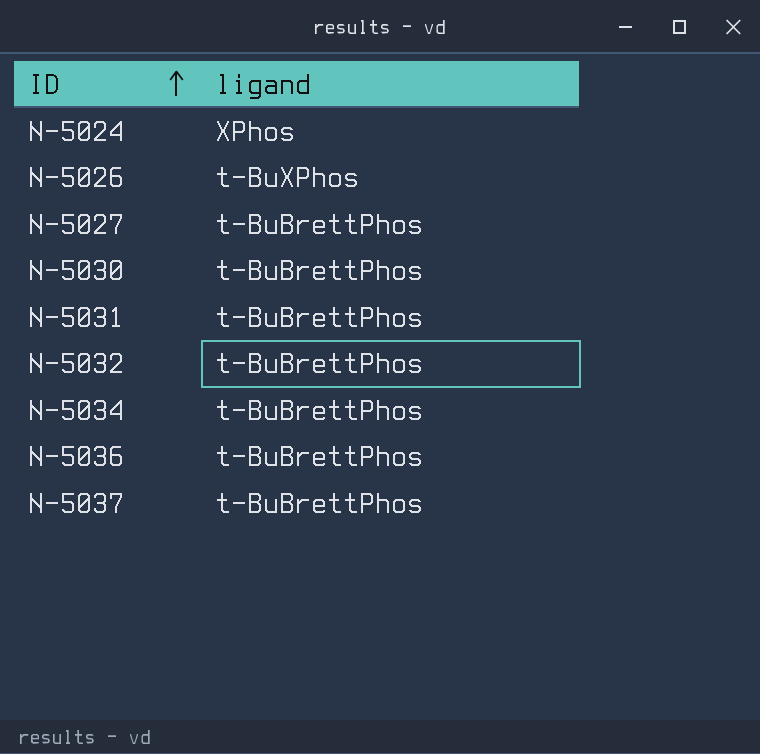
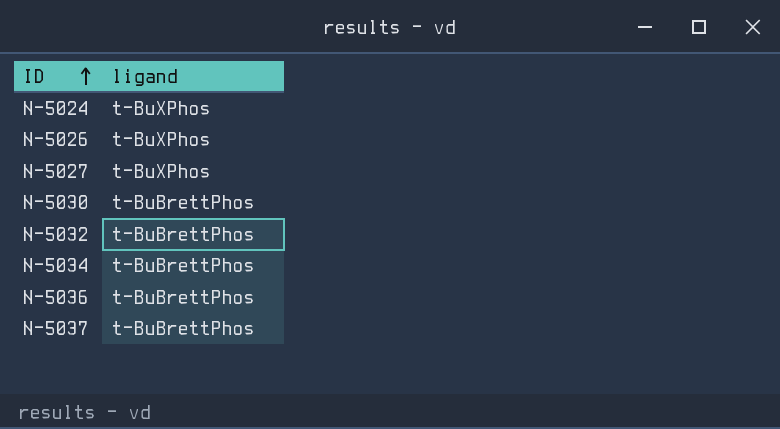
row N-5031: t-BuBrettPhos -> none
N-5024 | ligand: XPhos -> t-BuXPhos
N-5027 | ligand: t-BuBrettPhos -> t-BuXPhos

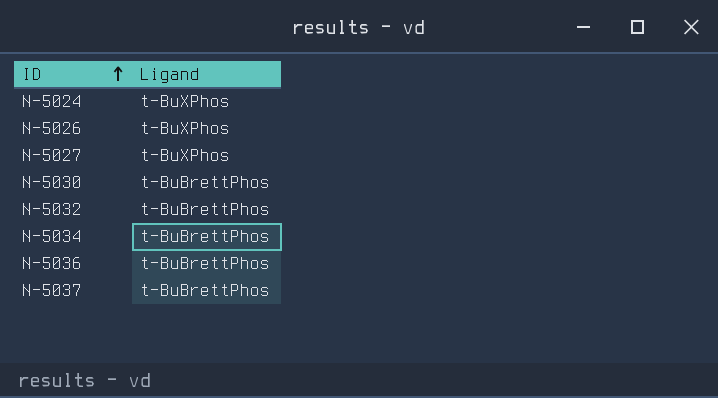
column name: ligand -> Ligand

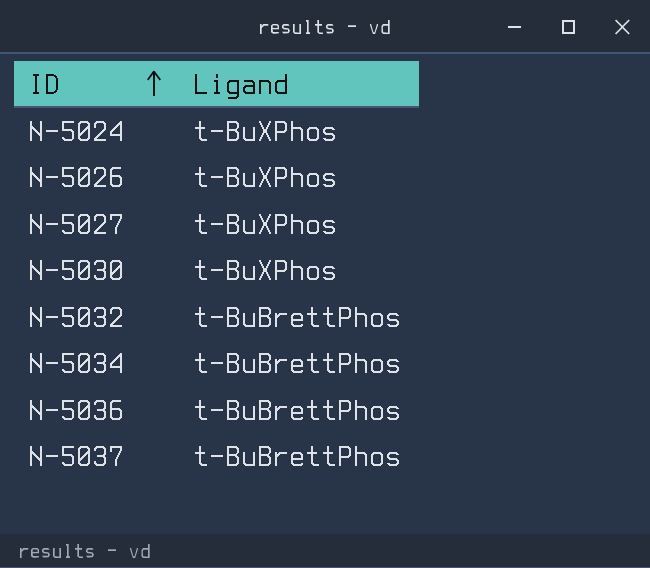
N-5030 | Ligand: t-BuBrettPhos -> t-BuXPhos

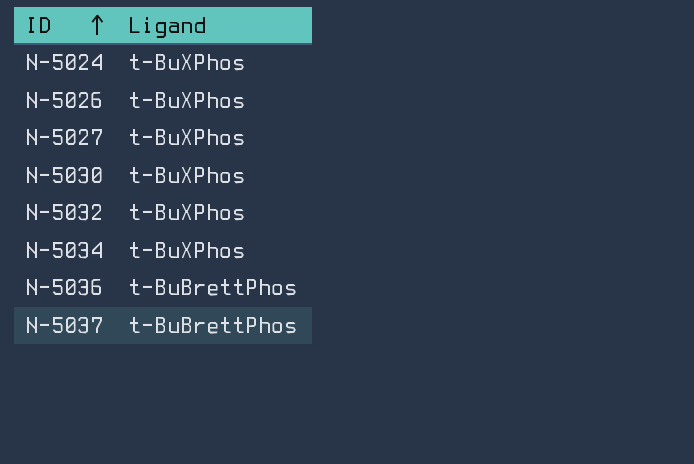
N-5032 | Ligand: t-BuBrettPhos -> t-BuXPhos
N-5034 | Ligand: t-BuBrettPhos -> t-BuXPhos

